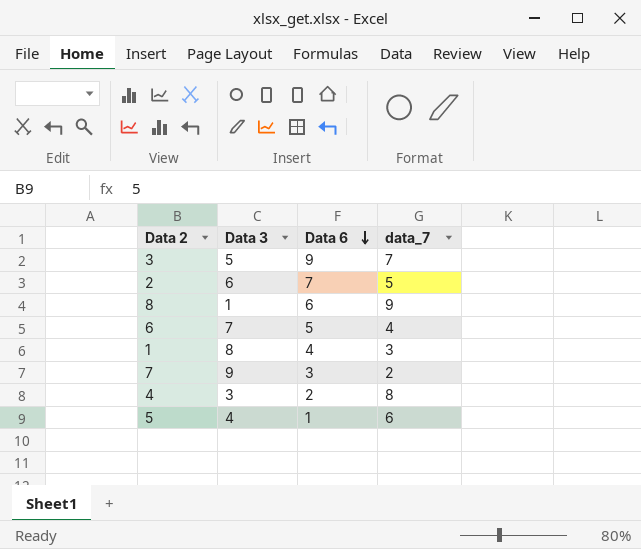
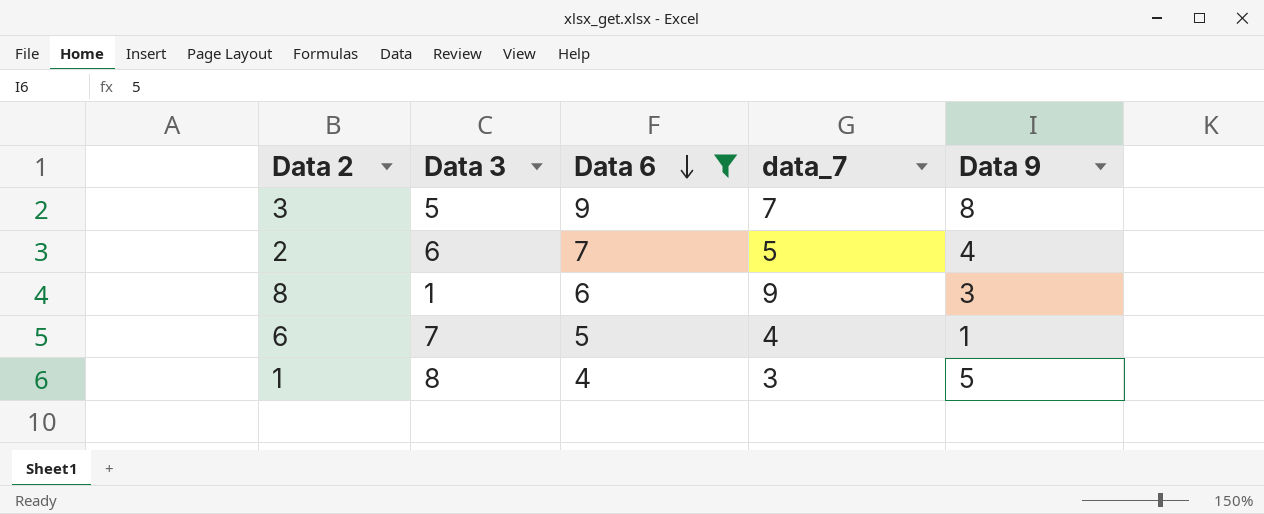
filter: none -> Data 6 >= 4
column Data 9 | position: none -> 5

